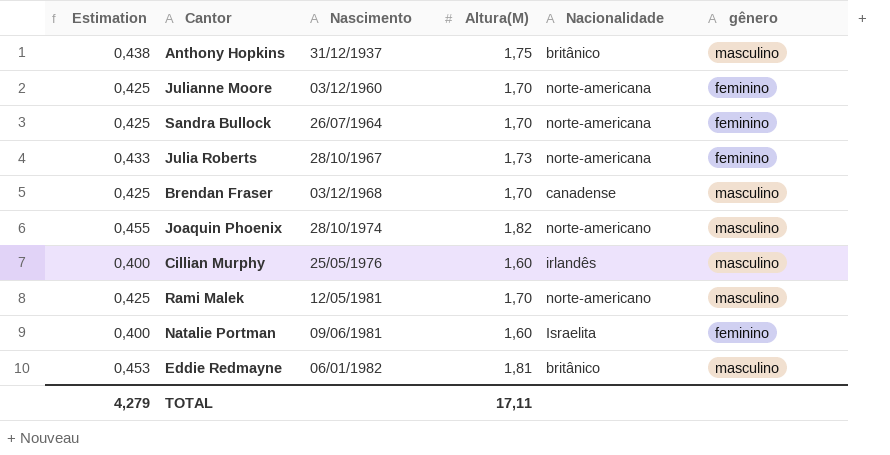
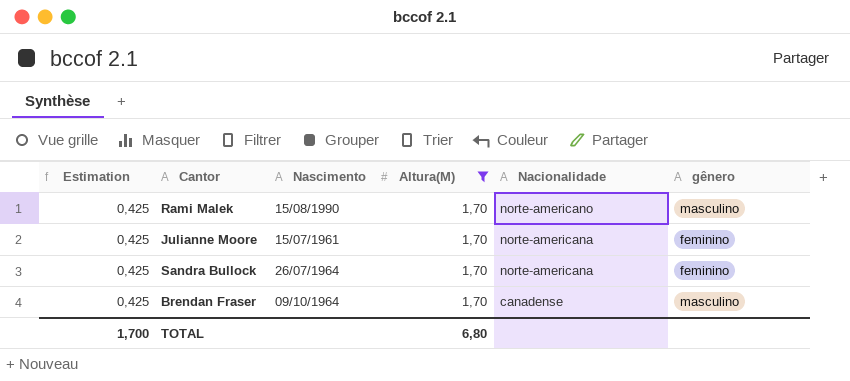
filter: none -> Altura(M) = 1,70
row order: Nascimento ascending -> Nacionalidade descending
Rami Malek | Nascimento: 12/05/1981 -> 15/08/1990
Julianne Moore | Nascimento: 03/12/1960 -> 15/07/1961
Brendan Fraser | Nascimento: 03/12/1968 -> 09/10/1964
TOTAL | Estimation: 4,279 -> 1,700
TOTAL | Altura(M): 17,11 -> 6,80

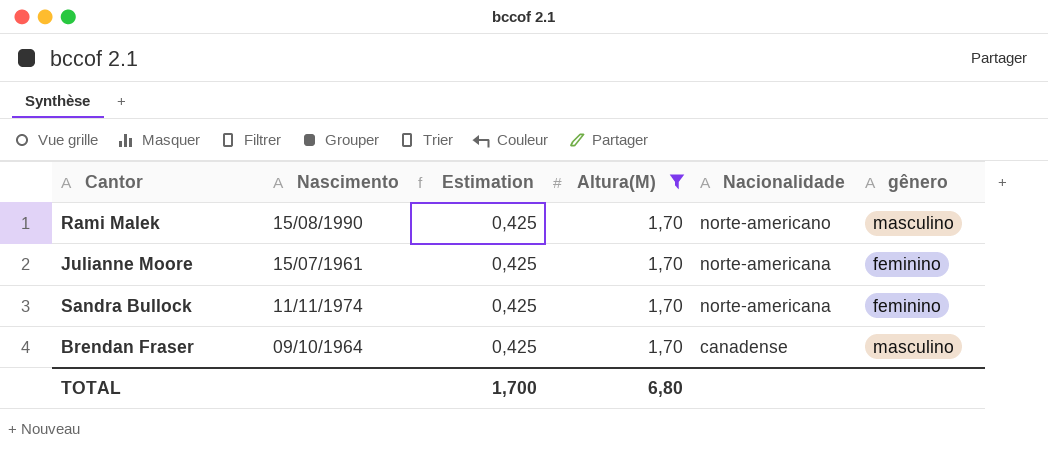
column Estimation | position: 1 -> 3
Sandra Bullock | Nascimento: 26/07/1964 -> 11/11/1974

